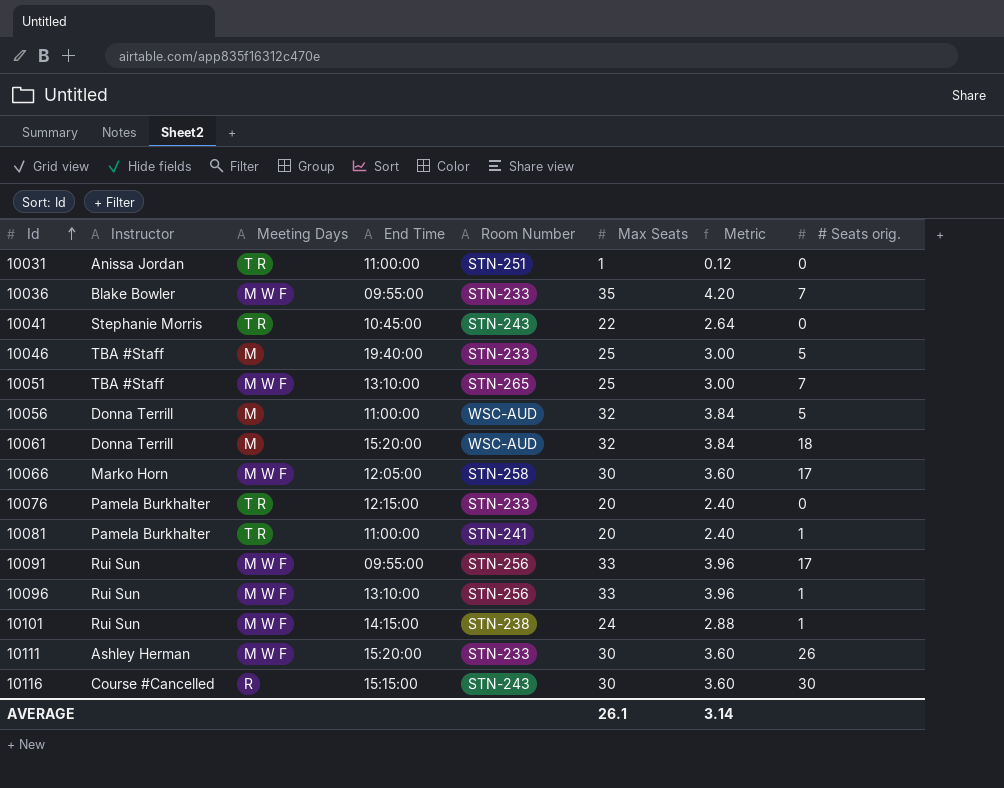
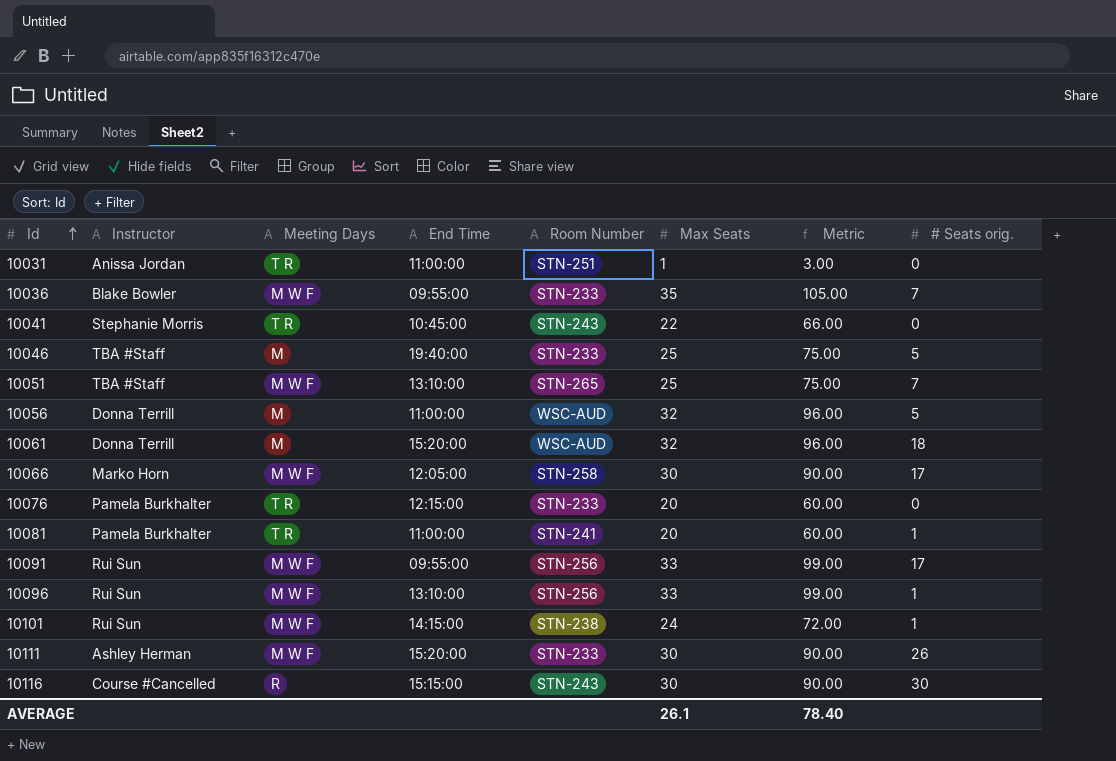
column Metric | formula: [Max Seats] * 0.12 -> [Max Seats] * 3
AVERAGE | Metric: 3.14 -> 78.40

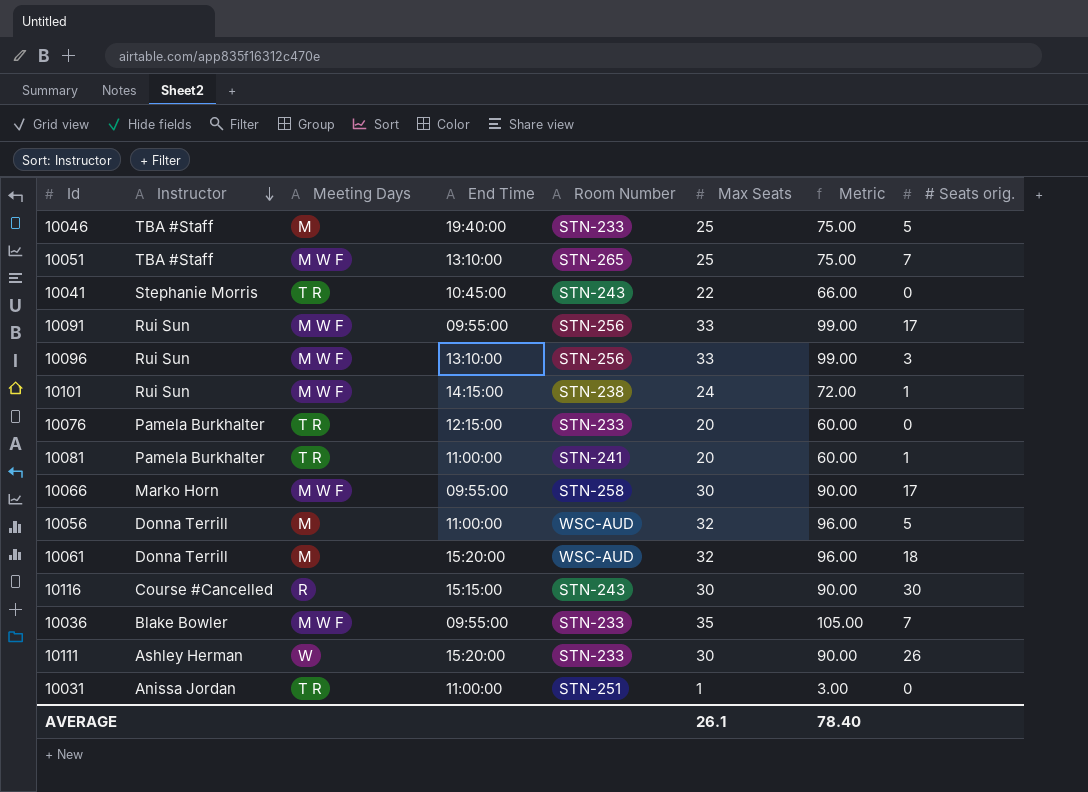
row order: Id ascending -> Instructor descending
10096 | # Seats orig.: 1 -> 3
10066 | End Time: 12:05:00 -> 09:55:00
10111 | Meeting Days: M W F -> W

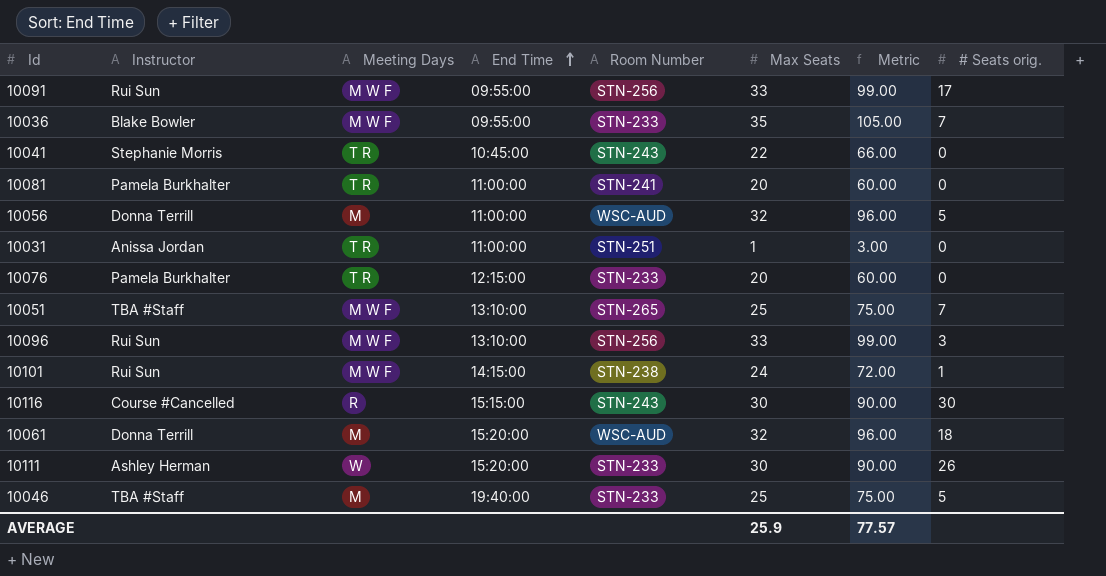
row order: Instructor descending -> End Time ascending
row 10066: Marko Horn | M W F | 09:55:00 | STN-258 | 30 | 90.00 | 17 -> none
10081 | # Seats orig.: 1 -> 0
AVERAGE | Max Seats: 26.1 -> 25.9
AVERAGE | Metric: 78.40 -> 77.57

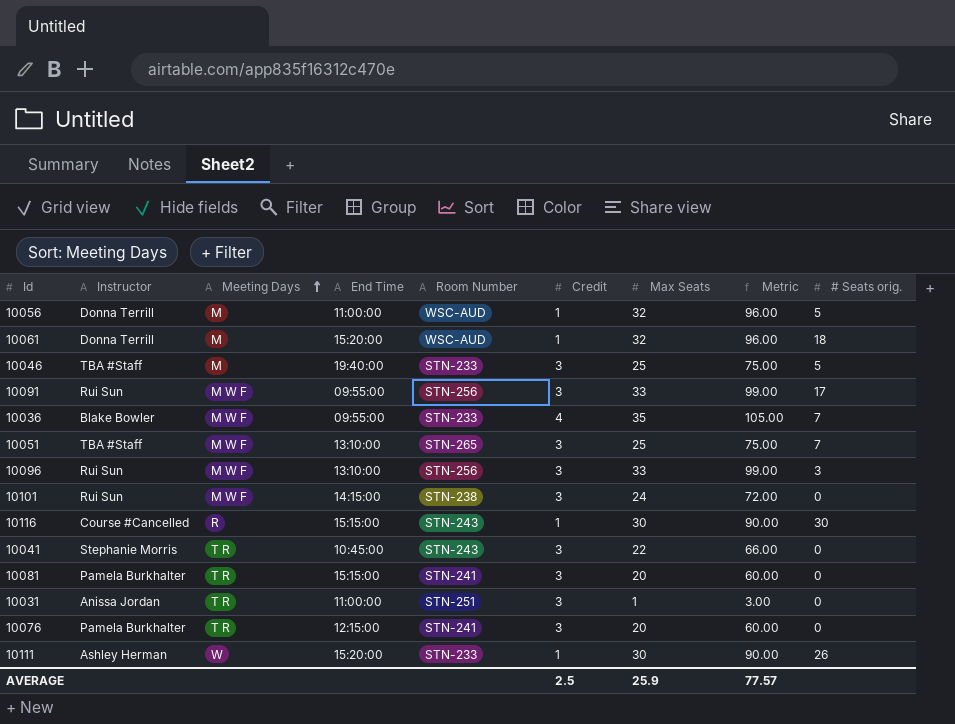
row order: End Time ascending -> Meeting Days ascending
column Credit | position: none -> 6
10101 | # Seats orig.: 1 -> 0
10081 | End Time: 11:00:00 -> 15:15:00
10076 | Room Number: STN-233 -> STN-241

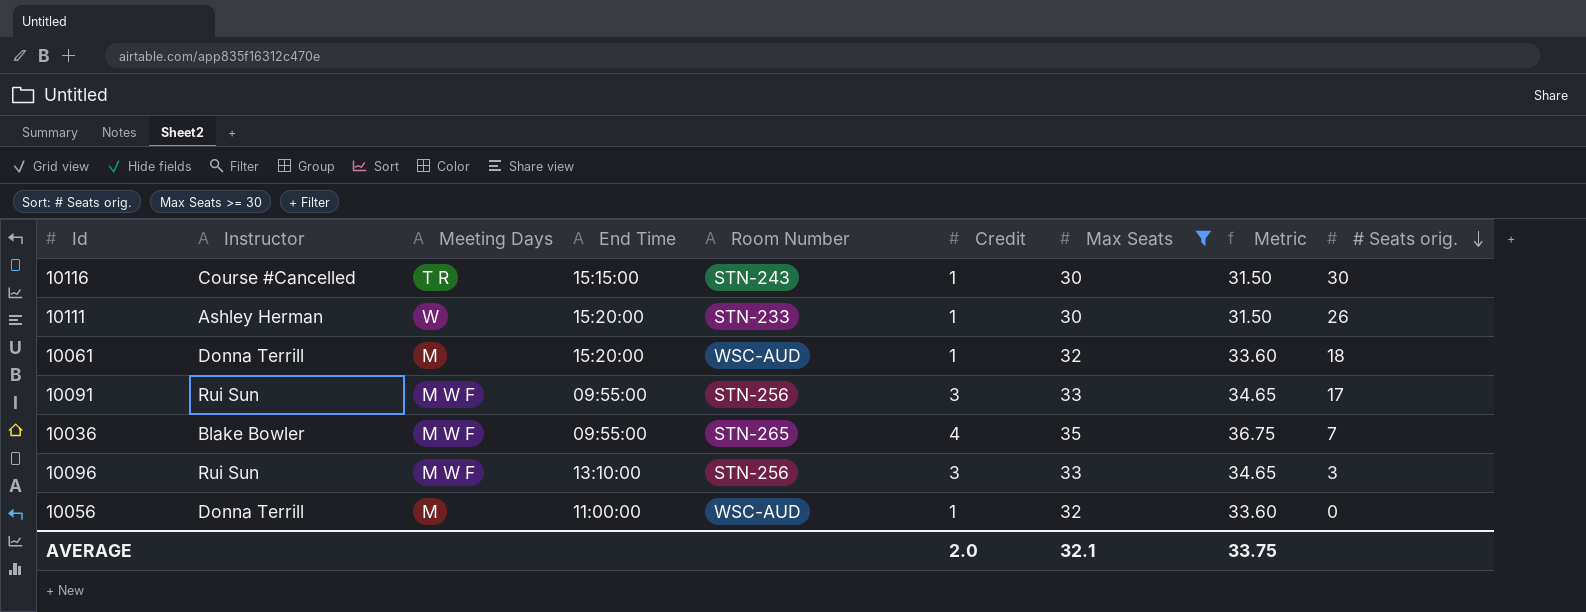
filter: none -> Max Seats >= 30
row order: Meeting Days ascending -> # Seats orig. descending
column Metric | formula: [Max Seats] * 3 -> [Max Seats] * 1.05
10116 | Meeting Days: R -> T R
10036 | Room Number: STN-233 -> STN-265
10056 | # Seats orig.: 5 -> 0
AVERAGE | Credit: 2.5 -> 2.0
AVERAGE | Max Seats: 25.9 -> 32.1
AVERAGE | Metric: 77.57 -> 33.75

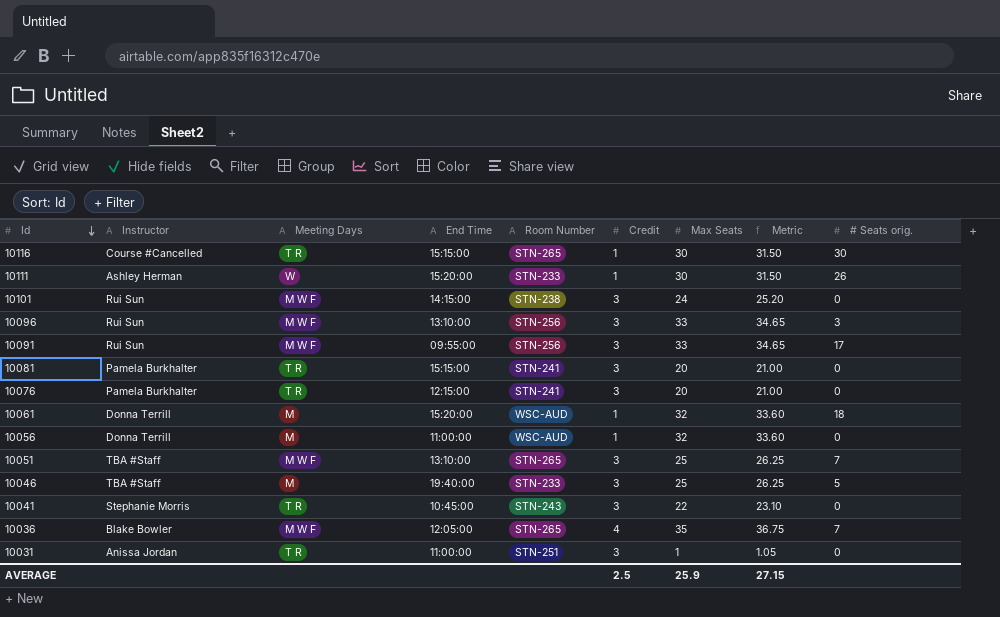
filter: Max Seats >= 30 -> none
row order: # Seats orig. descending -> Id descending
10116 | Room Number: STN-243 -> STN-265
10036 | End Time: 09:55:00 -> 12:05:00
AVERAGE | Credit: 2.0 -> 2.5
AVERAGE | Max Seats: 32.1 -> 25.9
AVERAGE | Metric: 33.75 -> 27.15

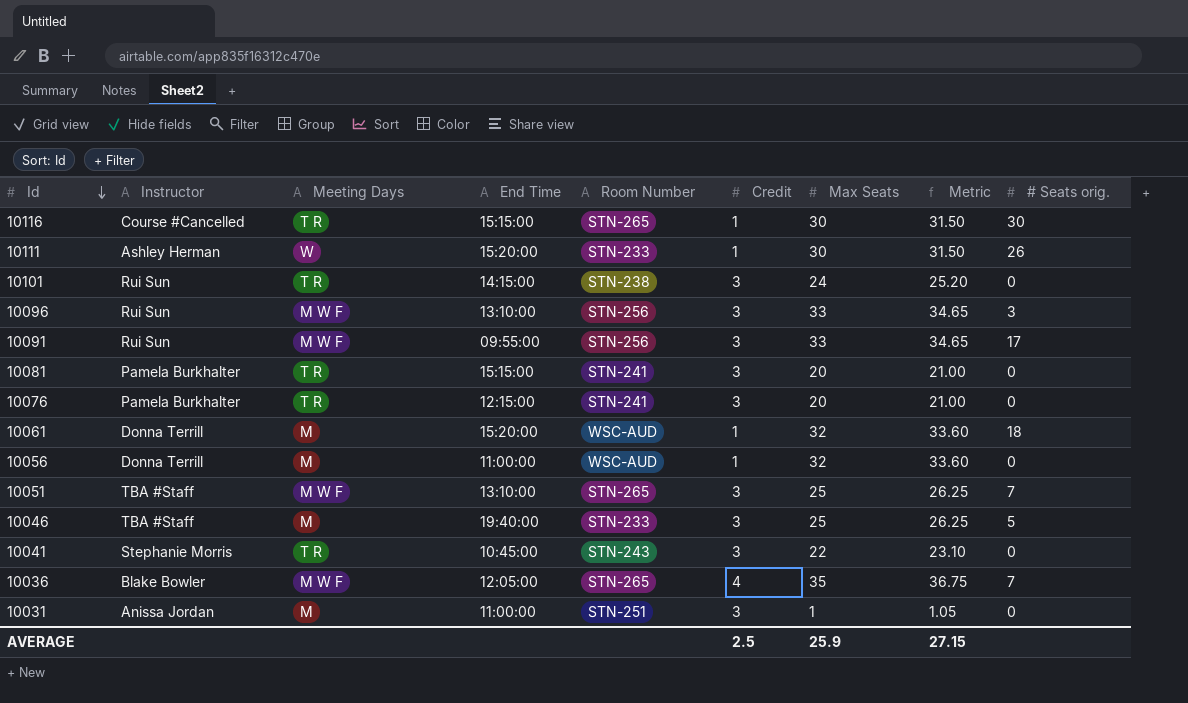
10101 | Meeting Days: M W F -> T R
10031 | Meeting Days: T R -> M

